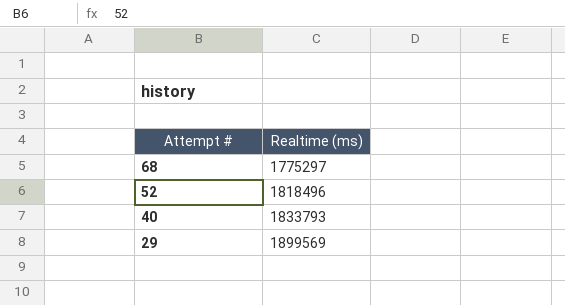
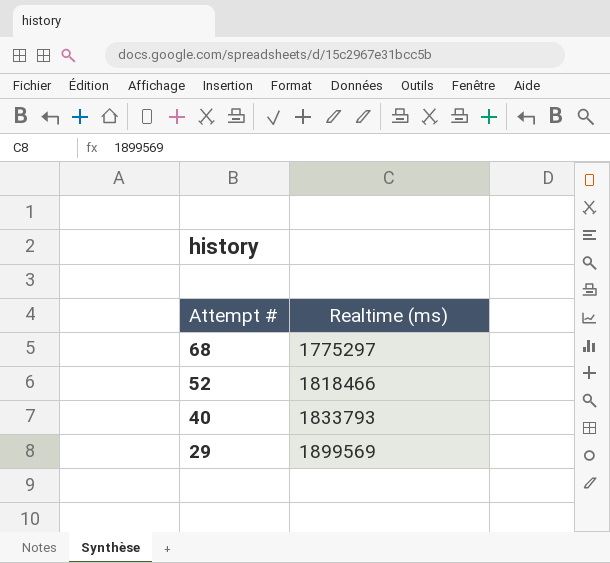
52 | Realtime (ms): 1818496 -> 1818466

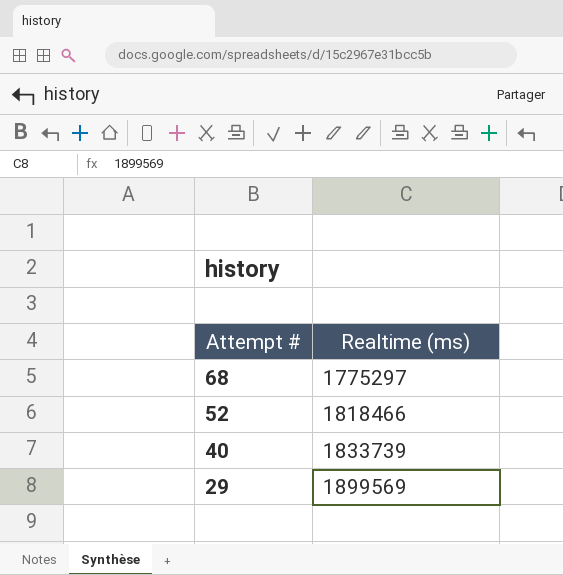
40 | Realtime (ms): 1833793 -> 1833739

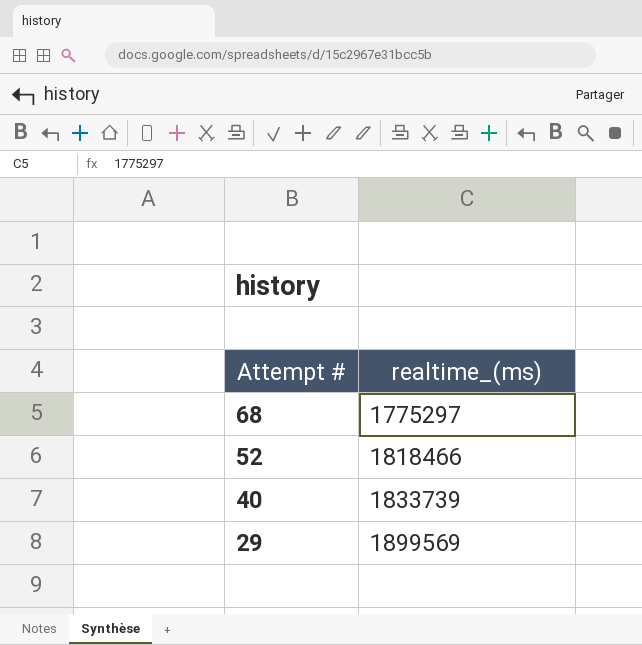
column name: Realtime (ms) -> realtime_(ms)

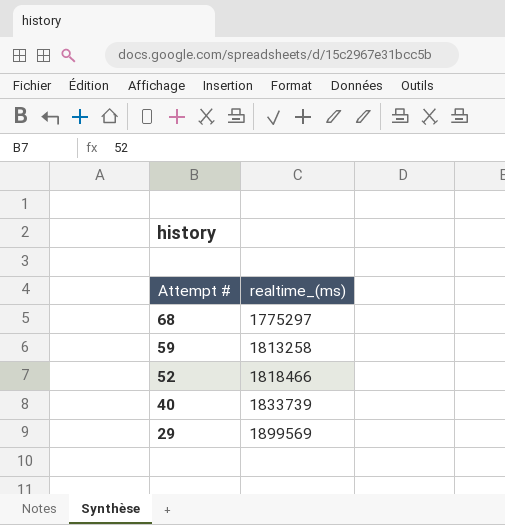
row 59: none -> 1813258

